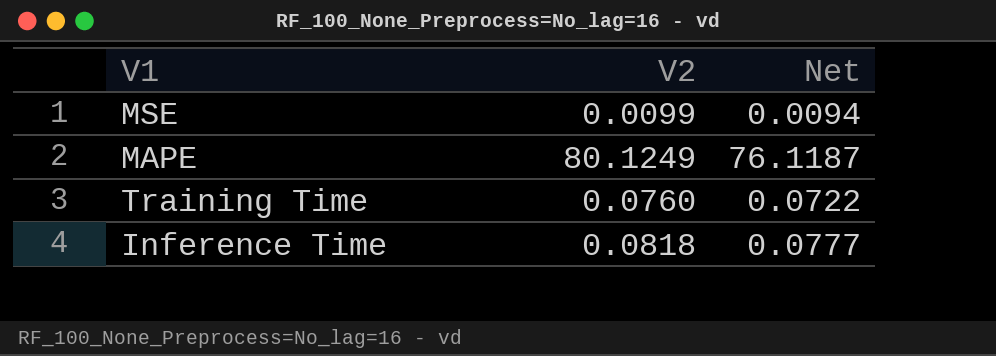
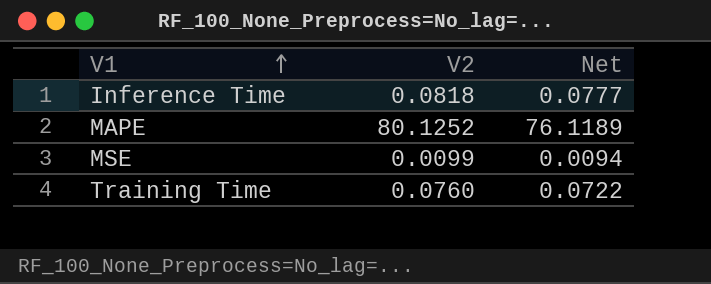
row order: none -> V1 ascending
MAPE | V2: 80.1249 -> 80.1252
MAPE | Net: 76.1187 -> 76.1189

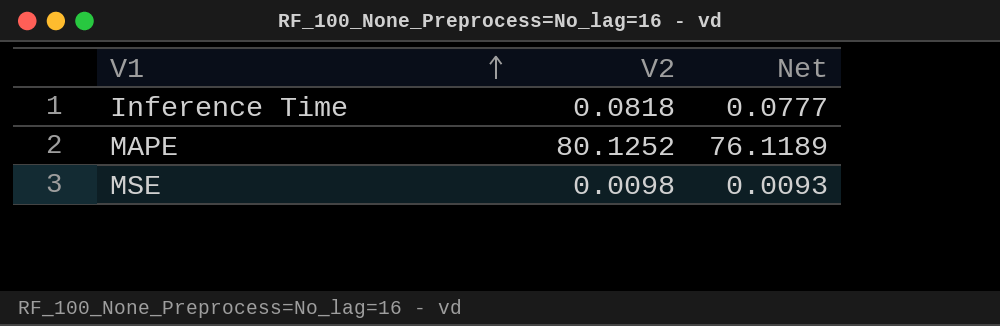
row Training Time: 0.0760 | 0.0722 -> none
MSE | V2: 0.0099 -> 0.0098
MSE | Net: 0.0094 -> 0.0093

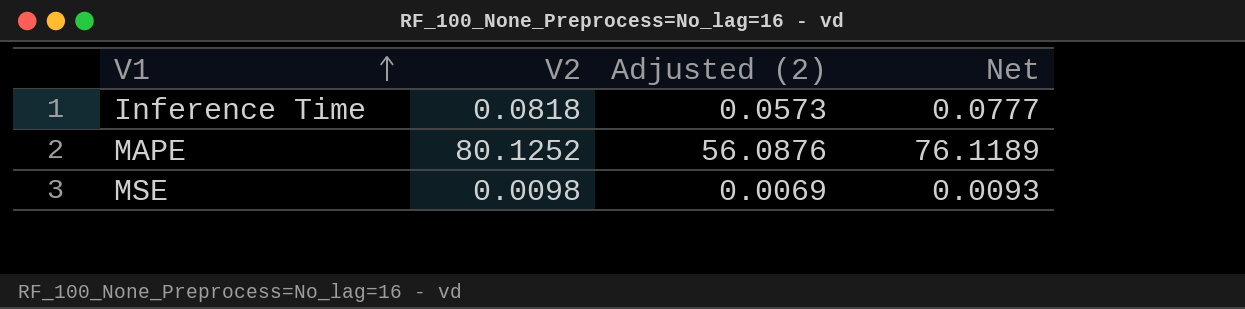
column Adjusted (2) | formula: none -> [V2] * 0.7

